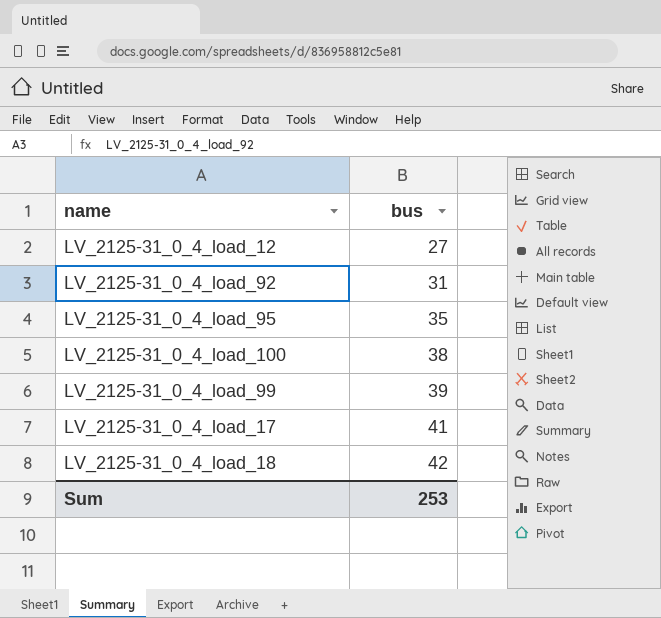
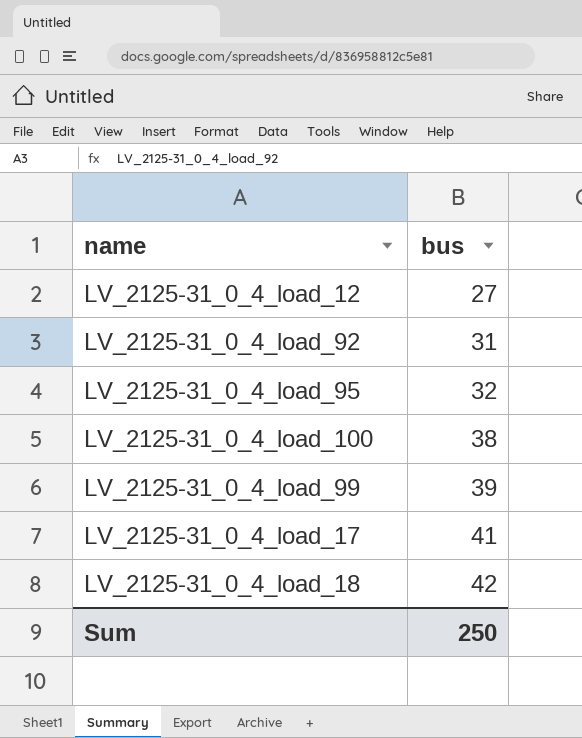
LV_2125-31_0_4_load_95 | bus: 35 -> 32
Sum | bus: 253 -> 250

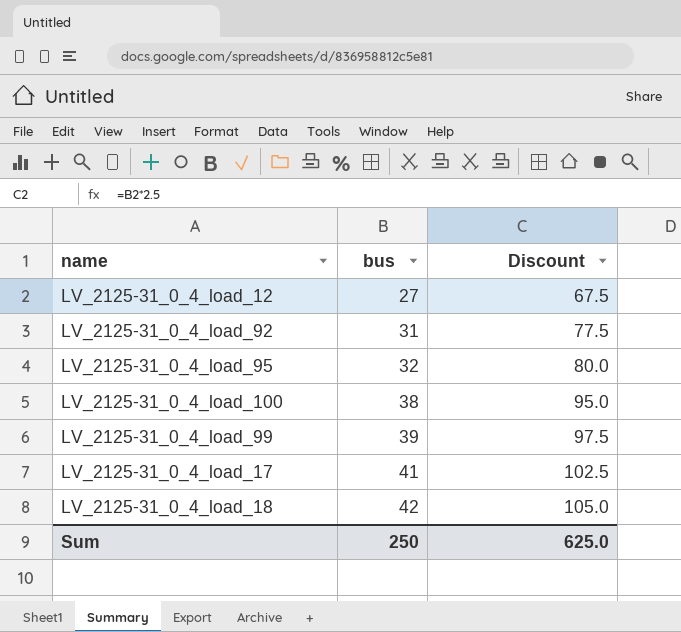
column Discount | formula: none -> [bus] * 2.5

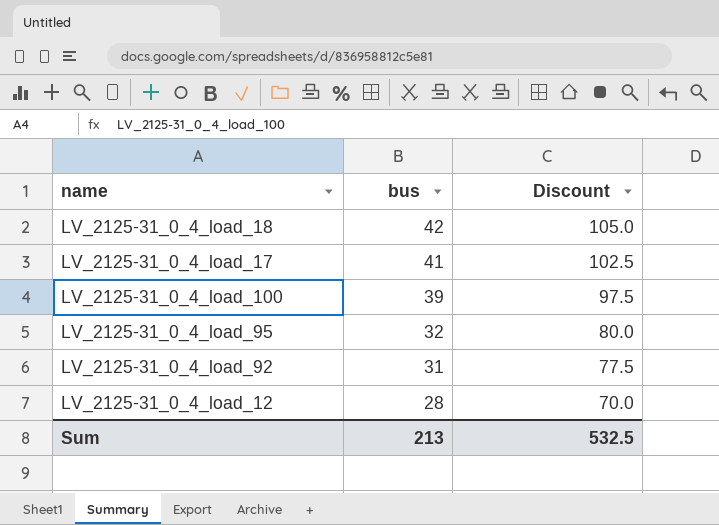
row order: bus ascending -> bus descending
row LV_2125-31_0_4_load_99: 39 | 97.5 -> none
LV_2125-31_0_4_load_100 | bus: 38 -> 39
LV_2125-31_0_4_load_100 | Discount: 95.0 -> 97.5
LV_2125-31_0_4_load_12 | bus: 27 -> 28
LV_2125-31_0_4_load_12 | Discount: 67.5 -> 70.0
Sum | bus: 250 -> 213
Sum | Discount: 625.0 -> 532.5

